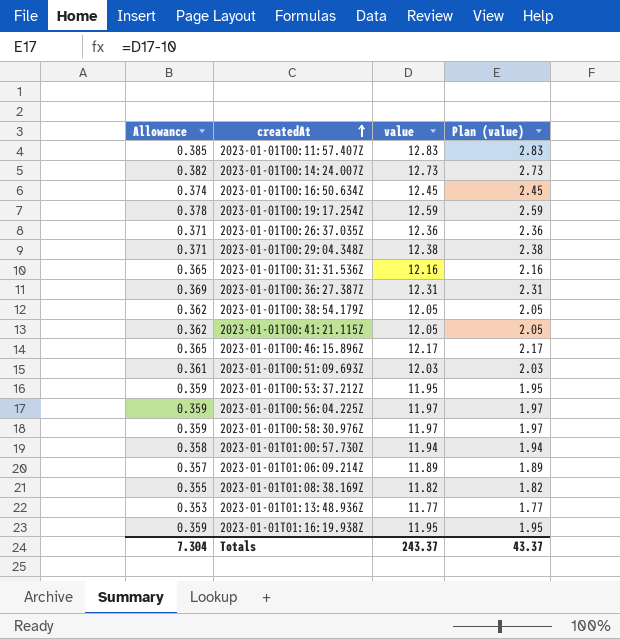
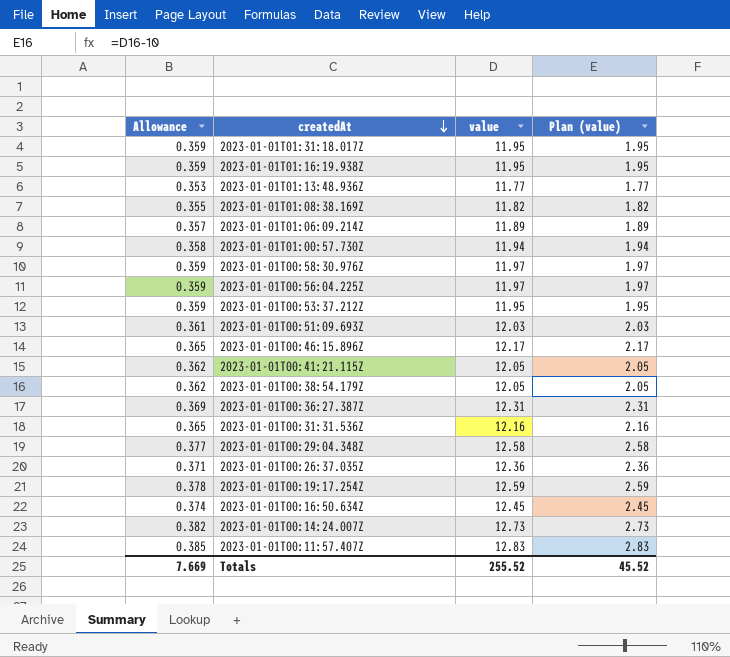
row order: createdAt ascending -> createdAt descending
row 2023-01-01T01:31:18.017Z: none -> 0.359 | 11.95 | 1.95
2023-01-01T00:29:04.348Z | Allowance: 0.371 -> 0.377
2023-01-01T00:29:04.348Z | value: 12.38 -> 12.58
2023-01-01T00:29:04.348Z | Plan (value): 2.38 -> 2.58
Totals | Allowance: 7.304 -> 7.669
Totals | value: 243.37 -> 255.52
Totals | Plan (value): 43.37 -> 45.52

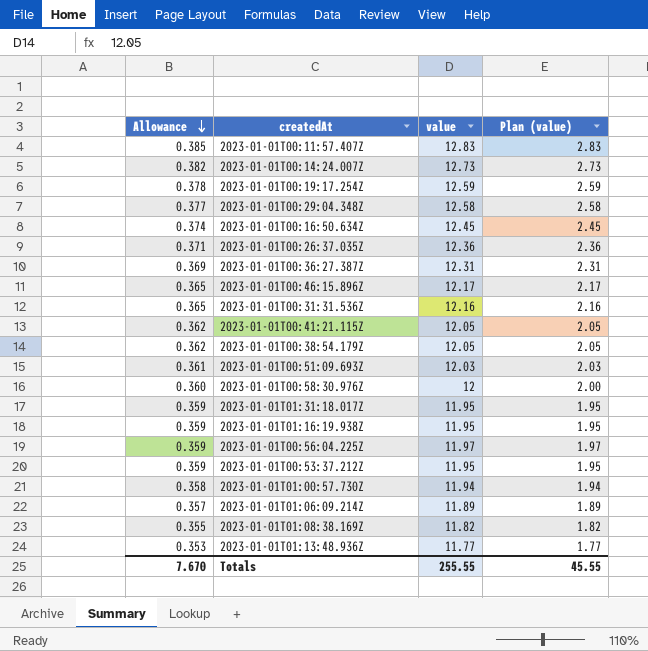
row order: createdAt descending -> Allowance descending
2023-01-01T00:58:30.976Z | Allowance: 0.359 -> 0.360
2023-01-01T00:58:30.976Z | value: 11.97 -> 12
2023-01-01T00:58:30.976Z | Plan (value): 1.97 -> 2.00
Totals | Allowance: 7.669 -> 7.670
Totals | value: 255.52 -> 255.55
Totals | Plan (value): 45.52 -> 45.55

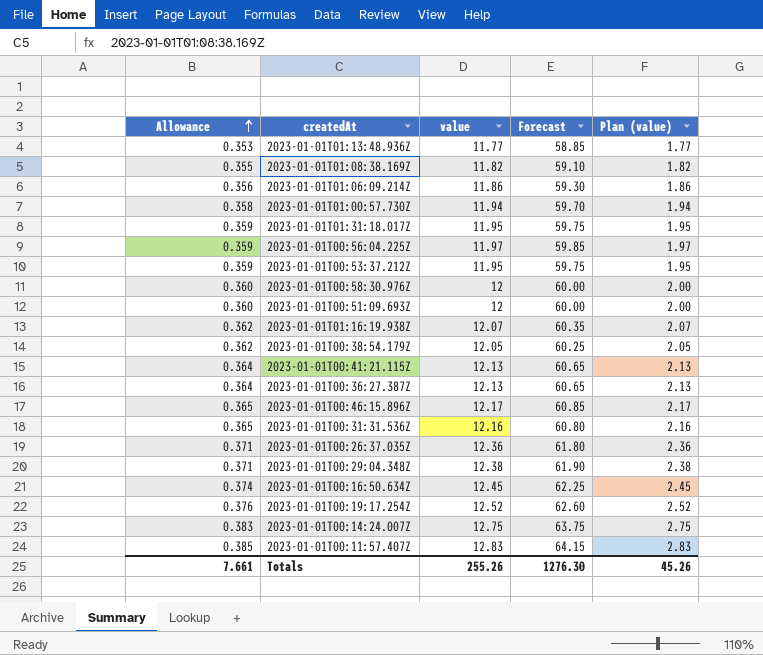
row order: Allowance descending -> Allowance ascending
column Forecast | formula: none -> [value] * 5
2023-01-01T01:06:09.214Z | Allowance: 0.357 -> 0.356
2023-01-01T01:06:09.214Z | value: 11.89 -> 11.86
2023-01-01T01:06:09.214Z | Plan (value): 1.89 -> 1.86
2023-01-01T00:51:09.693Z | Allowance: 0.361 -> 0.360
2023-01-01T00:51:09.693Z | value: 12.03 -> 12
2023-01-01T00:51:09.693Z | Plan (value): 2.03 -> 2.00
2023-01-01T01:16:19.938Z | Allowance: 0.359 -> 0.362
2023-01-01T01:16:19.938Z | value: 11.95 -> 12.07
2023-01-01T01:16:19.938Z | Plan (value): 1.95 -> 2.07
2023-01-01T00:41:21.115Z | Allowance: 0.362 -> 0.364
2023-01-01T00:41:21.115Z | value: 12.05 -> 12.13
2023-01-01T00:41:21.115Z | Plan (value): 2.05 -> 2.13
2023-01-01T00:36:27.387Z | Allowance: 0.369 -> 0.364
2023-01-01T00:36:27.387Z | value: 12.31 -> 12.13
2023-01-01T00:36:27.387Z | Plan (value): 2.31 -> 2.13
2023-01-01T00:29:04.348Z | Allowance: 0.377 -> 0.371
2023-01-01T00:29:04.348Z | value: 12.58 -> 12.38
2023-01-01T00:29:04.348Z | Plan (value): 2.58 -> 2.38
2023-01-01T00:19:17.254Z | Allowance: 0.378 -> 0.376
2023-01-01T00:19:17.254Z | value: 12.59 -> 12.52
2023-01-01T00:19:17.254Z | Plan (value): 2.59 -> 2.52
2023-01-01T00:14:24.007Z | Allowance: 0.382 -> 0.383
2023-01-01T00:14:24.007Z | value: 12.73 -> 12.75
2023-01-01T00:14:24.007Z | Plan (value): 2.73 -> 2.75
Totals | Allowance: 7.670 -> 7.661
Totals | value: 255.55 -> 255.26
Totals | Plan (value): 45.55 -> 45.26

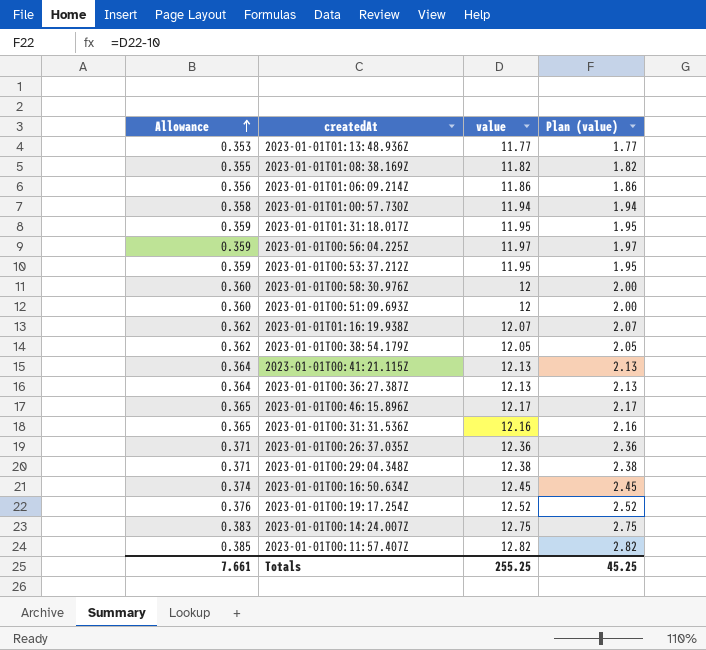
column Forecast | formula: [value] * 5 -> none
2023-01-01T00:11:57.407Z | value: 12.83 -> 12.82
2023-01-01T00:11:57.407Z | Plan (value): 2.83 -> 2.82
Totals | value: 255.26 -> 255.25
Totals | Plan (value): 45.26 -> 45.25

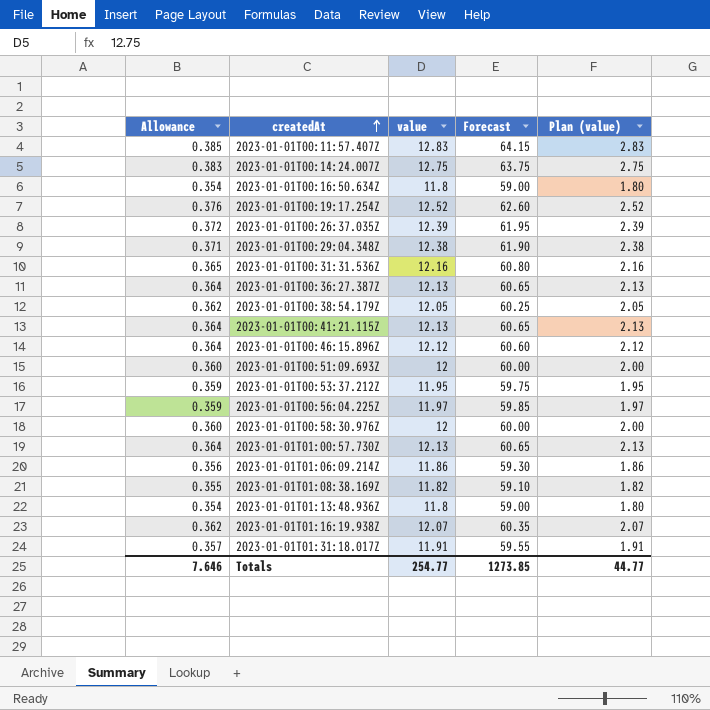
row order: Allowance ascending -> createdAt ascending
column Forecast | formula: none -> [value] * 5
2023-01-01T00:11:57.407Z | value: 12.82 -> 12.83
2023-01-01T00:11:57.407Z | Plan (value): 2.82 -> 2.83
2023-01-01T00:16:50.634Z | Allowance: 0.374 -> 0.354
2023-01-01T00:16:50.634Z | value: 12.45 -> 11.8
2023-01-01T00:16:50.634Z | Plan (value): 2.45 -> 1.80
2023-01-01T00:26:37.035Z | Allowance: 0.371 -> 0.372
2023-01-01T00:26:37.035Z | value: 12.36 -> 12.39
2023-01-01T00:26:37.035Z | Plan (value): 2.36 -> 2.39
2023-01-01T00:46:15.896Z | Allowance: 0.365 -> 0.364
2023-01-01T00:46:15.896Z | value: 12.17 -> 12.12
2023-01-01T00:46:15.896Z | Plan (value): 2.17 -> 2.12
2023-01-01T01:00:57.730Z | Allowance: 0.358 -> 0.364
2023-01-01T01:00:57.730Z | value: 11.94 -> 12.13
2023-01-01T01:00:57.730Z | Plan (value): 1.94 -> 2.13
2023-01-01T01:13:48.936Z | Allowance: 0.353 -> 0.354
2023-01-01T01:13:48.936Z | value: 11.77 -> 11.8
2023-01-01T01:13:48.936Z | Plan (value): 1.77 -> 1.80
2023-01-01T01:31:18.017Z | Allowance: 0.359 -> 0.357
2023-01-01T01:31:18.017Z | value: 11.95 -> 11.91
2023-01-01T01:31:18.017Z | Plan (value): 1.95 -> 1.91
Totals | Allowance: 7.661 -> 7.646
Totals | value: 255.25 -> 254.77
Totals | Plan (value): 45.25 -> 44.77

